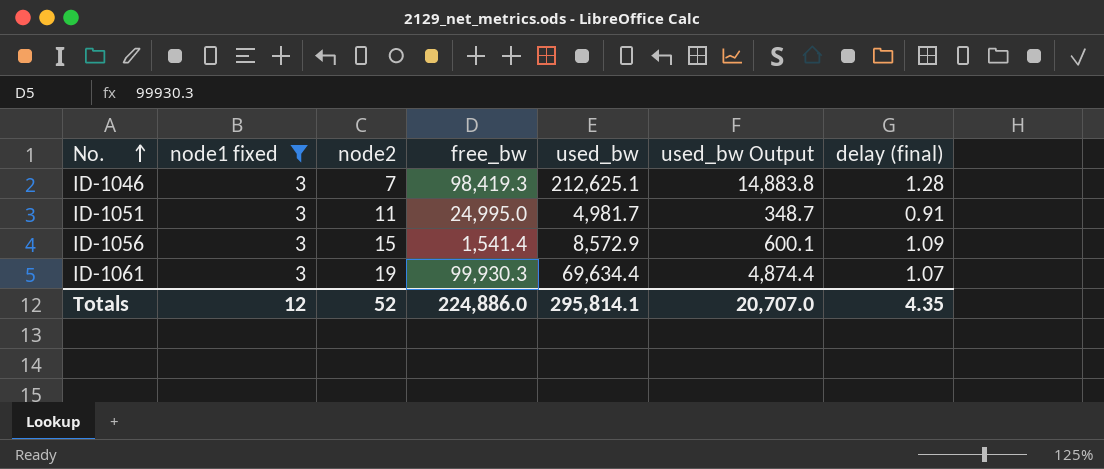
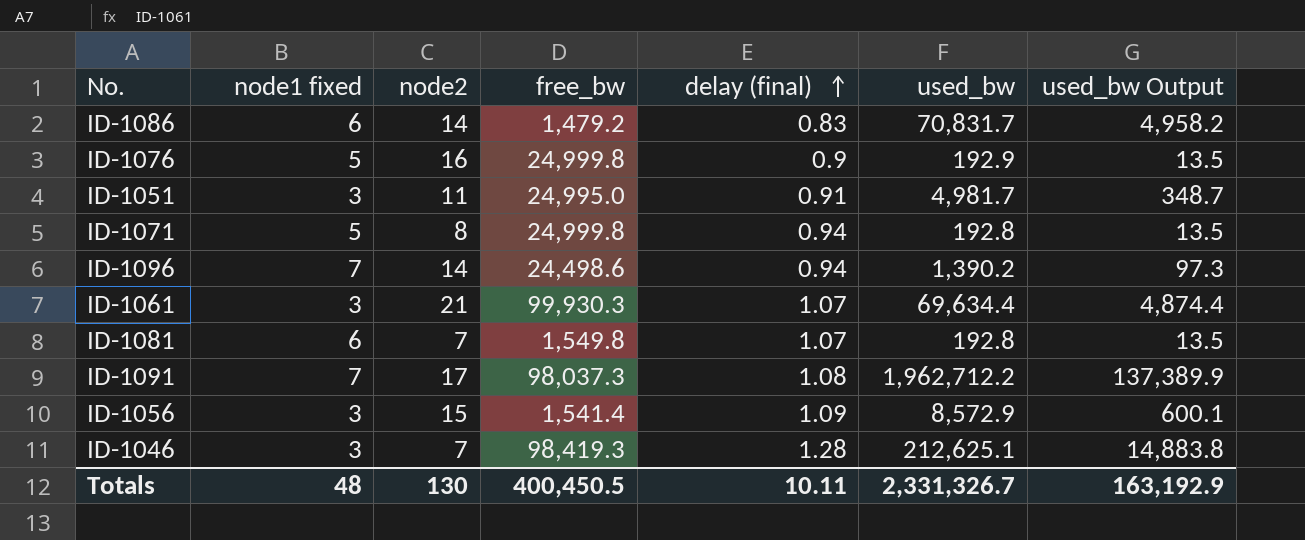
filter: node1 fixed = 3 -> none
row order: No. ascending -> delay (final) ascending
column delay (final) | position: 7 -> 5
ID-1061 | node2: 19 -> 21
Totals | node1 fixed: 12 -> 48
Totals | node2: 52 -> 130
Totals | free_bw: 224,886.0 -> 400,450.5
Totals | delay (final): 4.35 -> 10.11
Totals | used_bw: 295,814.1 -> 2,331,326.7
Totals | used_bw Output: 20,707.0 -> 163,192.9

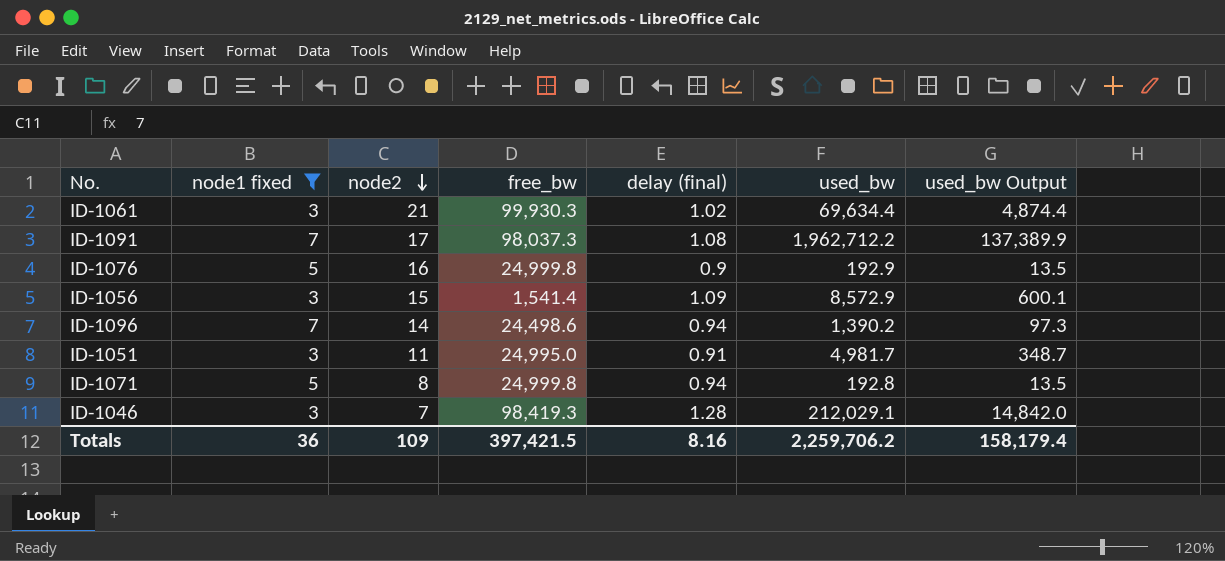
filter: none -> node1 fixed != 6
row order: delay (final) ascending -> node2 descending
ID-1061 | delay (final): 1.07 -> 1.02
ID-1046 | used_bw: 212,625.1 -> 212,029.1
ID-1046 | used_bw Output: 14,883.8 -> 14,842.0
Totals | node1 fixed: 48 -> 36
Totals | node2: 130 -> 109
Totals | free_bw: 400,450.5 -> 397,421.5
Totals | delay (final): 10.11 -> 8.16
Totals | used_bw: 2,331,326.7 -> 2,259,706.2
Totals | used_bw Output: 163,192.9 -> 158,179.4

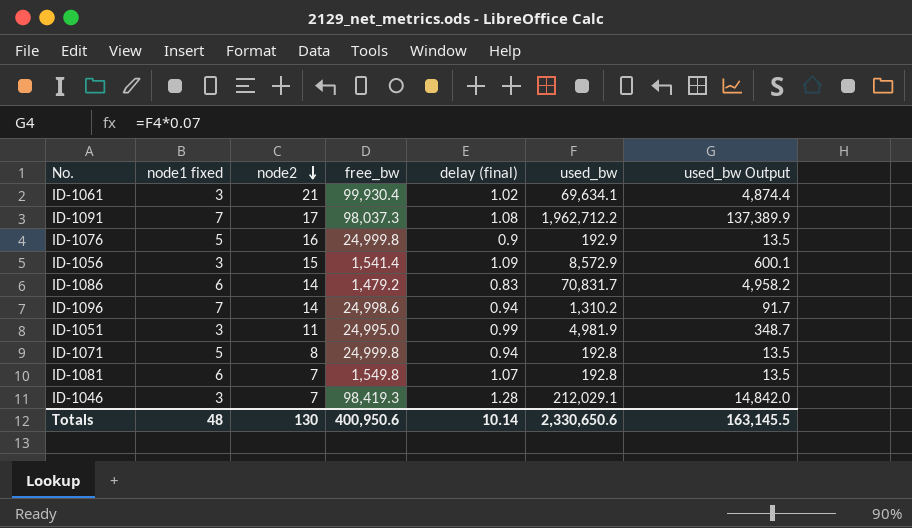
filter: node1 fixed != 6 -> none
ID-1061 | free_bw: 99,930.3 -> 99,930.4
ID-1061 | used_bw: 69,634.4 -> 69,634.1
ID-1096 | free_bw: 24,498.6 -> 24,998.6
ID-1096 | used_bw: 1,390.2 -> 1,310.2
ID-1096 | used_bw Output: 97.3 -> 91.7
ID-1051 | delay (final): 0.91 -> 0.99
ID-1051 | used_bw: 4,981.7 -> 4,981.9
Totals | node1 fixed: 36 -> 48
Totals | node2: 109 -> 130
Totals | free_bw: 397,421.5 -> 400,950.6
Totals | delay (final): 8.16 -> 10.14
Totals | used_bw: 2,259,706.2 -> 2,330,650.6
Totals | used_bw Output: 158,179.4 -> 163,145.5

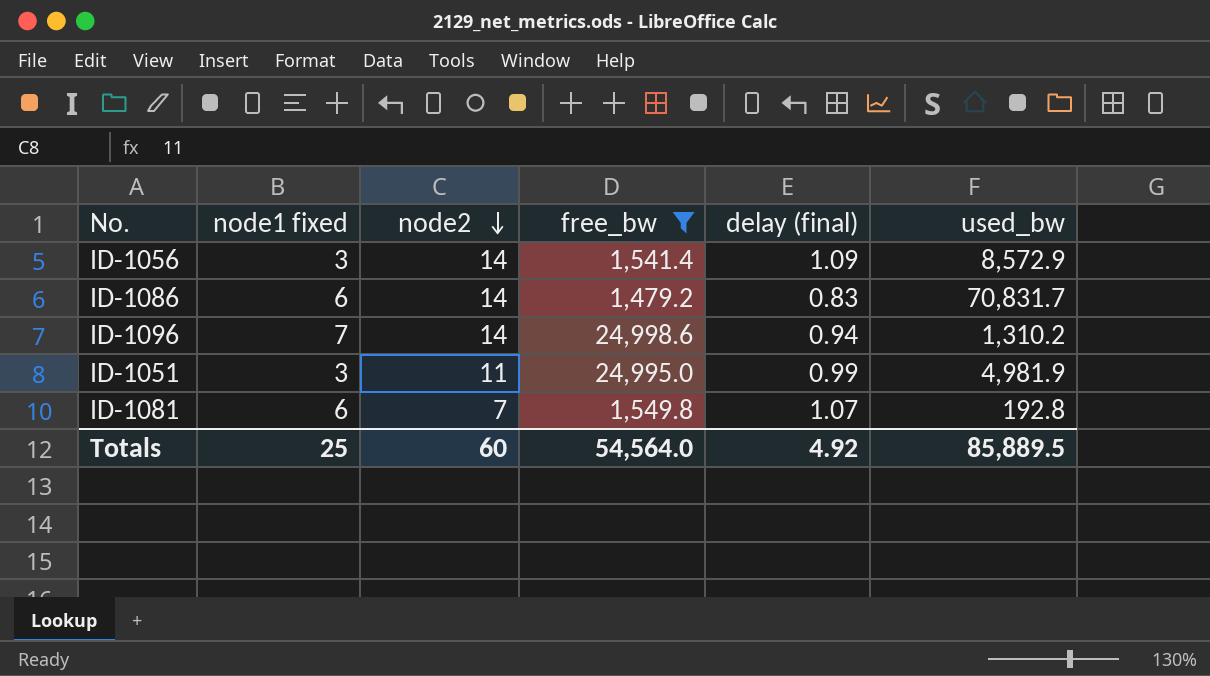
filter: none -> free_bw <= 24,998.6
column used_bw Output | formula: [used_bw] * 0.07 -> none
ID-1056 | node2: 15 -> 14
Totals | node1 fixed: 48 -> 25
Totals | node2: 130 -> 60
Totals | free_bw: 400,950.6 -> 54,564.0
Totals | delay (final): 10.14 -> 4.92
Totals | used_bw: 2,330,650.6 -> 85,889.5

